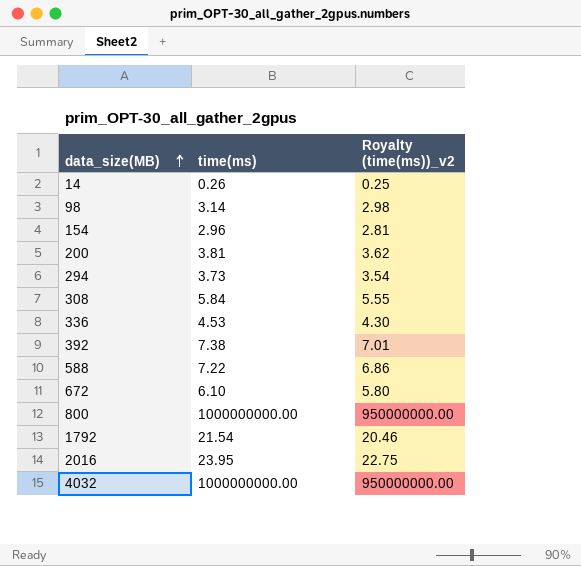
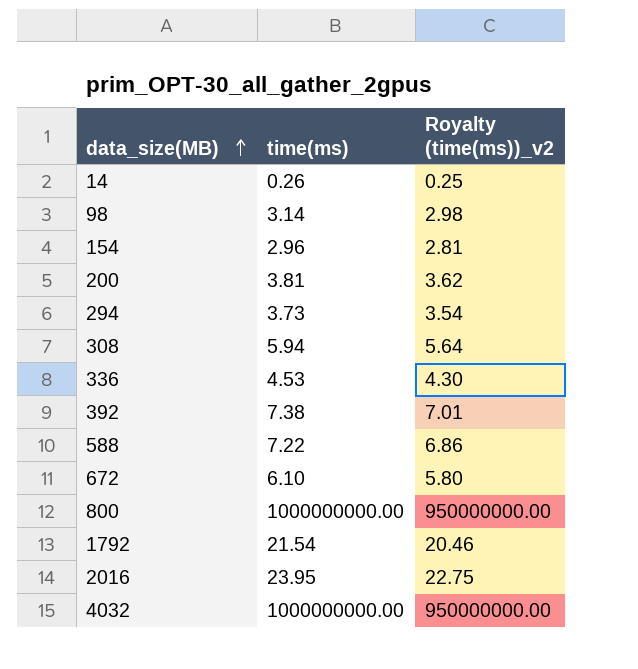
308 | time(ms): 5.84 -> 5.94
308 | Royalty (time(ms))_v2: 5.55 -> 5.64

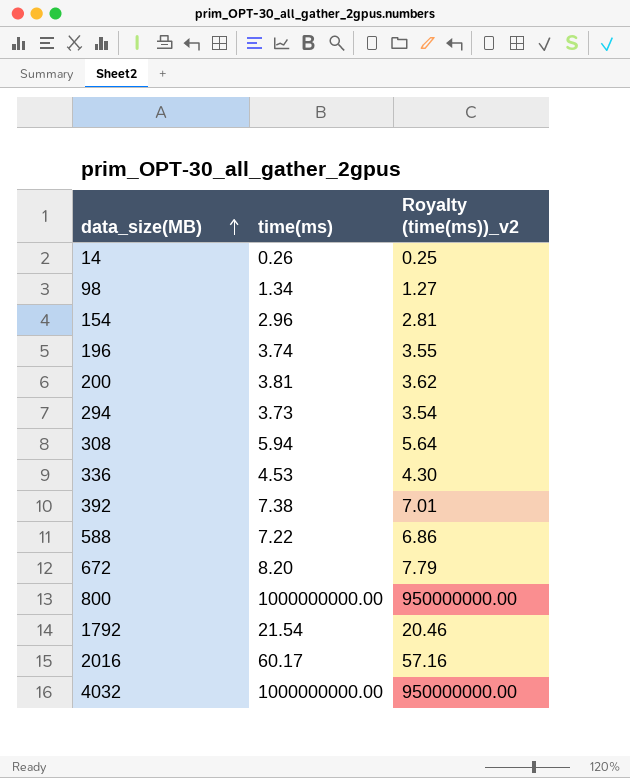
98 | time(ms): 3.14 -> 1.34
98 | Royalty (time(ms))_v2: 2.98 -> 1.27
row 196: none -> 3.74 | 3.55
672 | time(ms): 6.10 -> 8.20
672 | Royalty (time(ms))_v2: 5.80 -> 7.79
2016 | time(ms): 23.95 -> 60.17
2016 | Royalty (time(ms))_v2: 22.75 -> 57.16

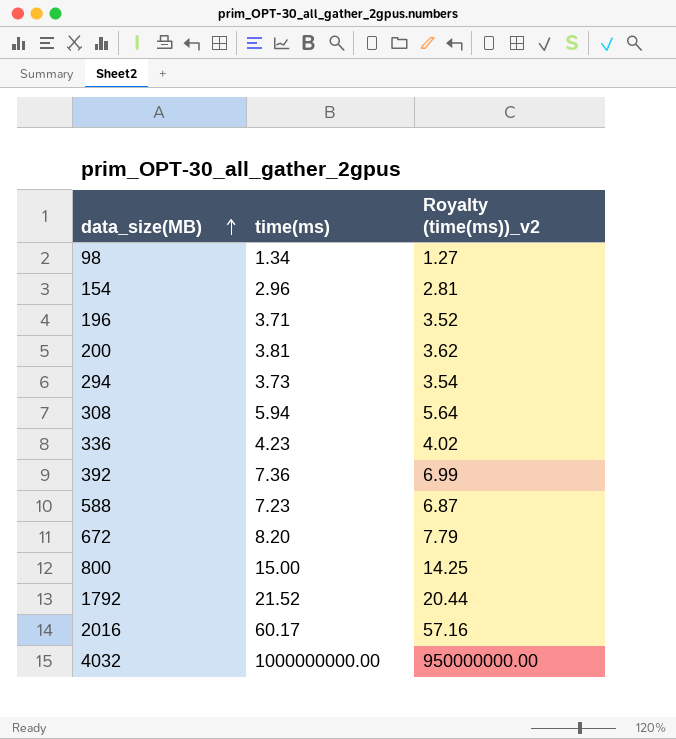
row 14: 0.26 | 0.25 -> none
196 | time(ms): 3.74 -> 3.71
196 | Royalty (time(ms))_v2: 3.55 -> 3.52
336 | time(ms): 4.53 -> 4.23
336 | Royalty (time(ms))_v2: 4.30 -> 4.02
392 | time(ms): 7.38 -> 7.36
392 | Royalty (time(ms))_v2: 7.01 -> 6.99
588 | time(ms): 7.22 -> 7.23
588 | Royalty (time(ms))_v2: 6.86 -> 6.87
800 | time(ms): 1000000000.00 -> 15.00
800 | Royalty (time(ms))_v2: 950000000.00 -> 14.25
1792 | time(ms): 21.54 -> 21.52
1792 | Royalty (time(ms))_v2: 20.46 -> 20.44

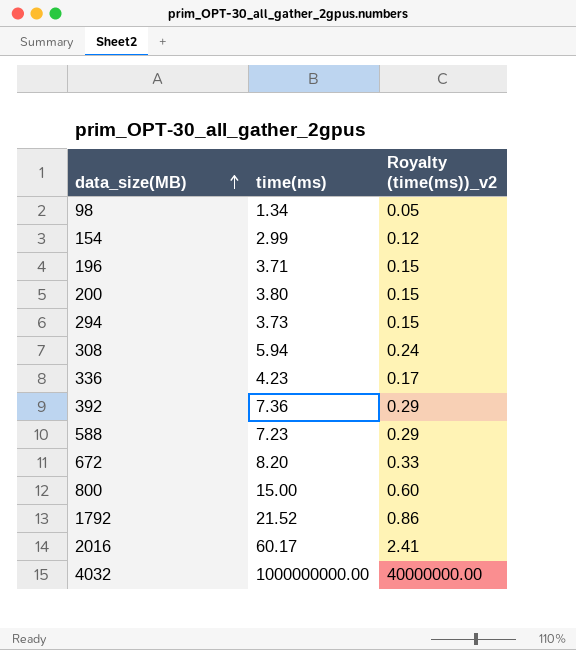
column Royalty (time(ms))_v2 | formula: [time(ms)] * 0.95 -> [time(ms)] * 0.04
154 | time(ms): 2.96 -> 2.99
200 | time(ms): 3.81 -> 3.80

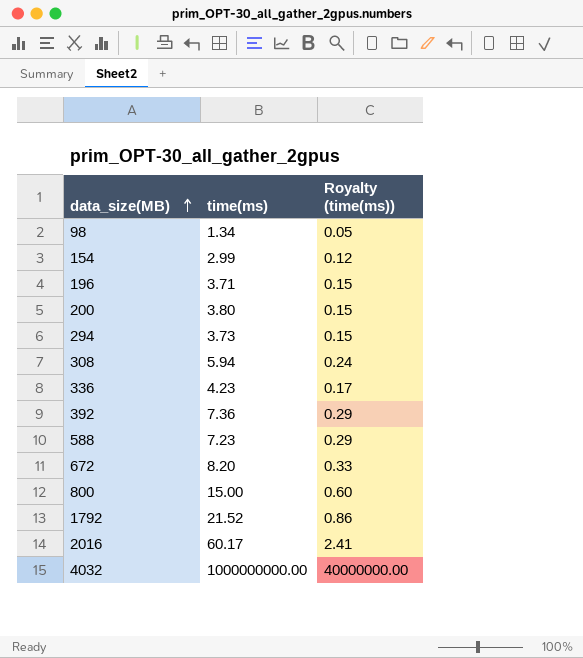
column name: Royalty (time(ms))_v2 -> Royalty (time(ms))

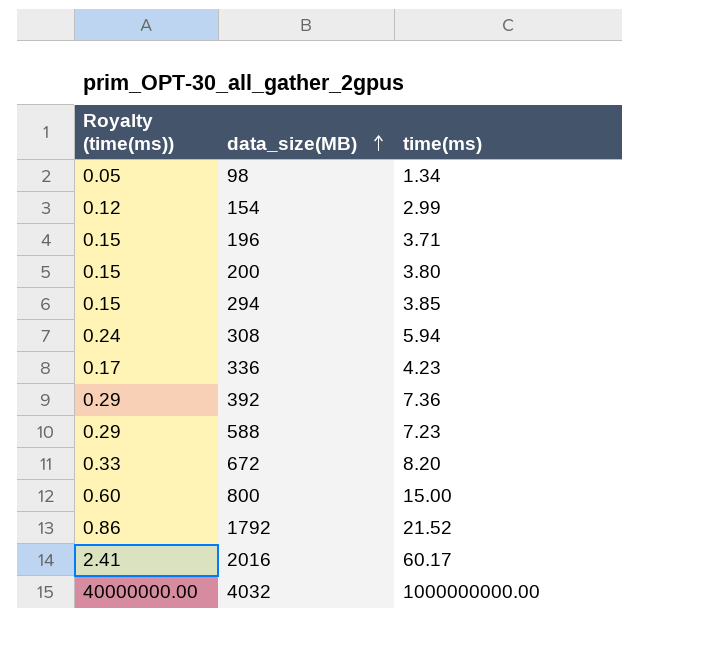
column Royalty (time(ms)) | position: 3 -> 1
294 | time(ms): 3.73 -> 3.85

